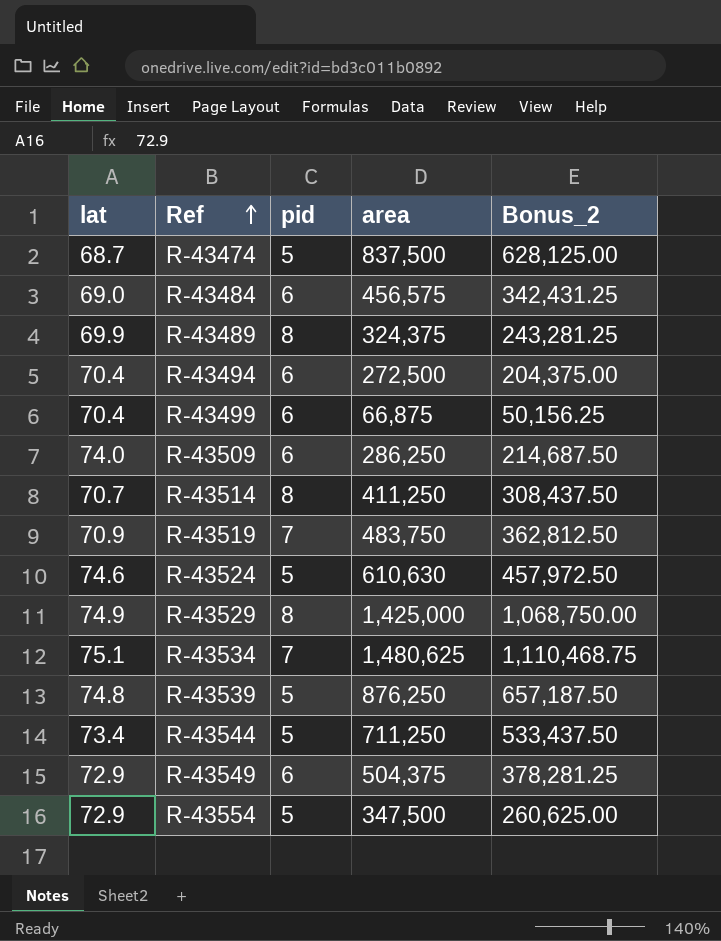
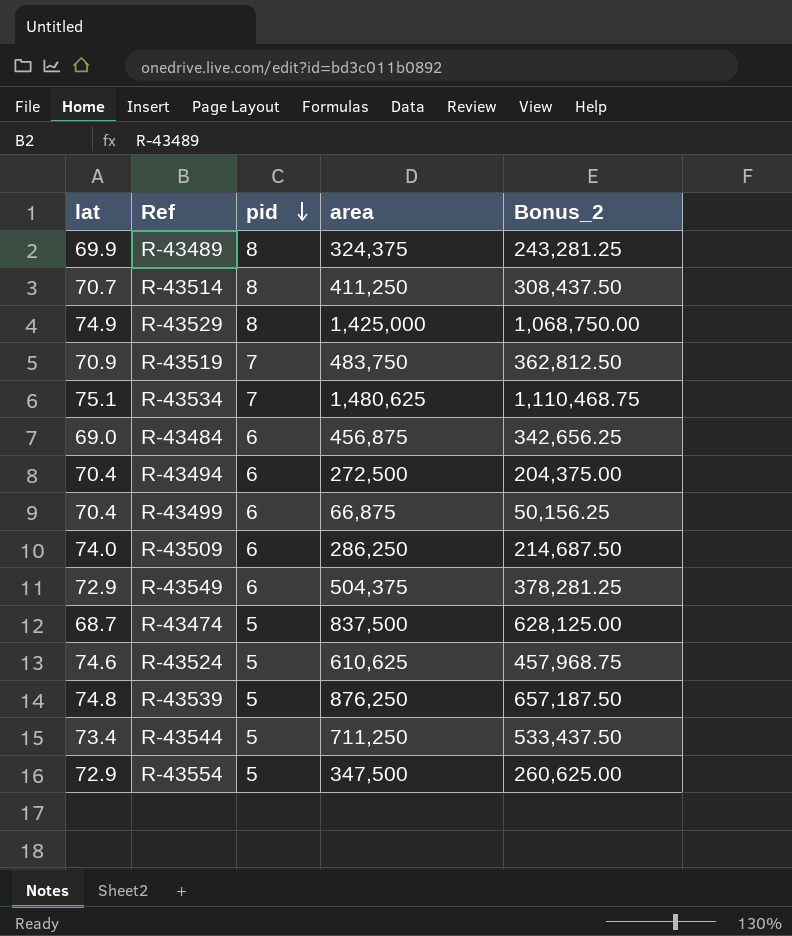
row order: Ref ascending -> pid descending
R-43484 | area: 456,575 -> 456,875
R-43484 | Bonus_2: 342,431.25 -> 342,656.25
R-43524 | area: 610,630 -> 610,625
R-43524 | Bonus_2: 457,972.50 -> 457,968.75

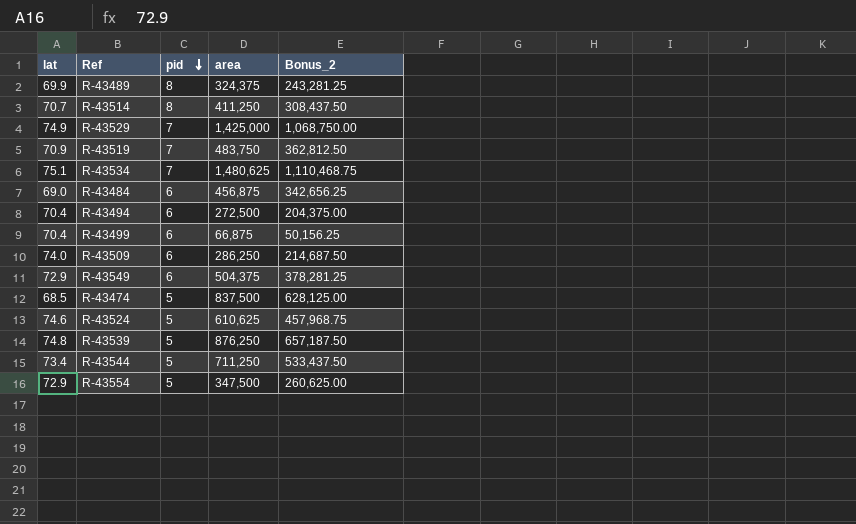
R-43529 | pid: 8 -> 7
R-43474 | lat: 68.7 -> 68.5

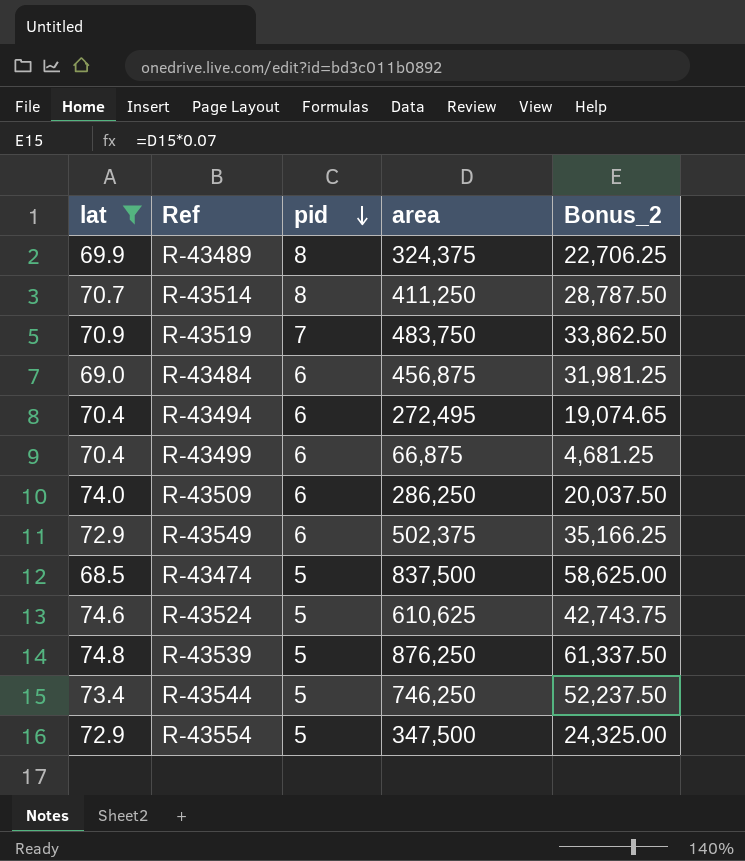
filter: none -> lat <= 74.8
column Bonus_2 | formula: [area] * 0.75 -> [area] * 0.07
R-43494 | area: 272,500 -> 272,495
R-43549 | area: 504,375 -> 502,375
R-43544 | area: 711,250 -> 746,250

